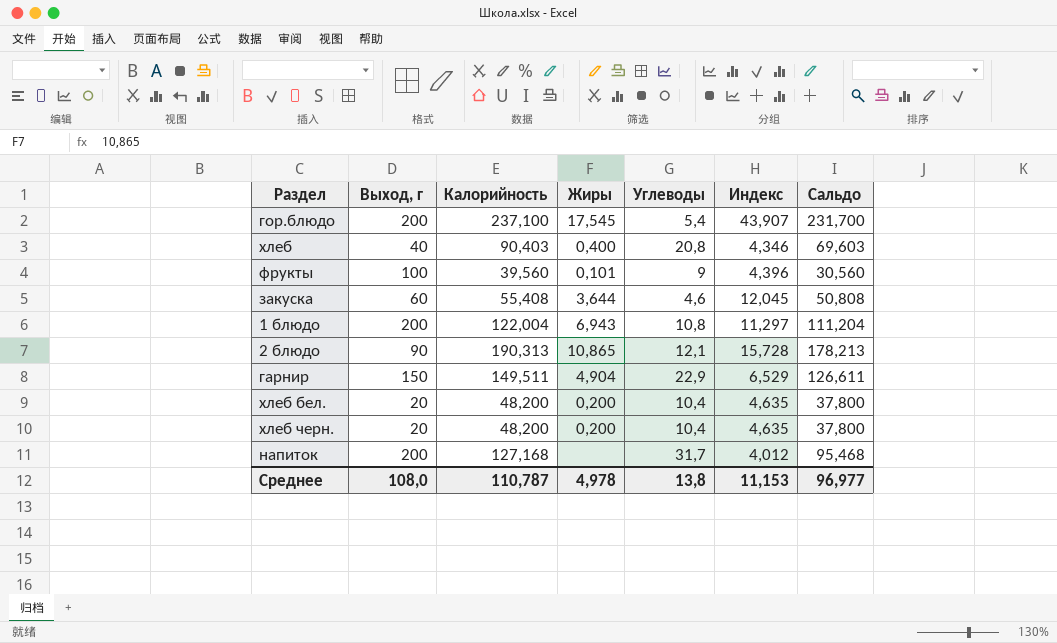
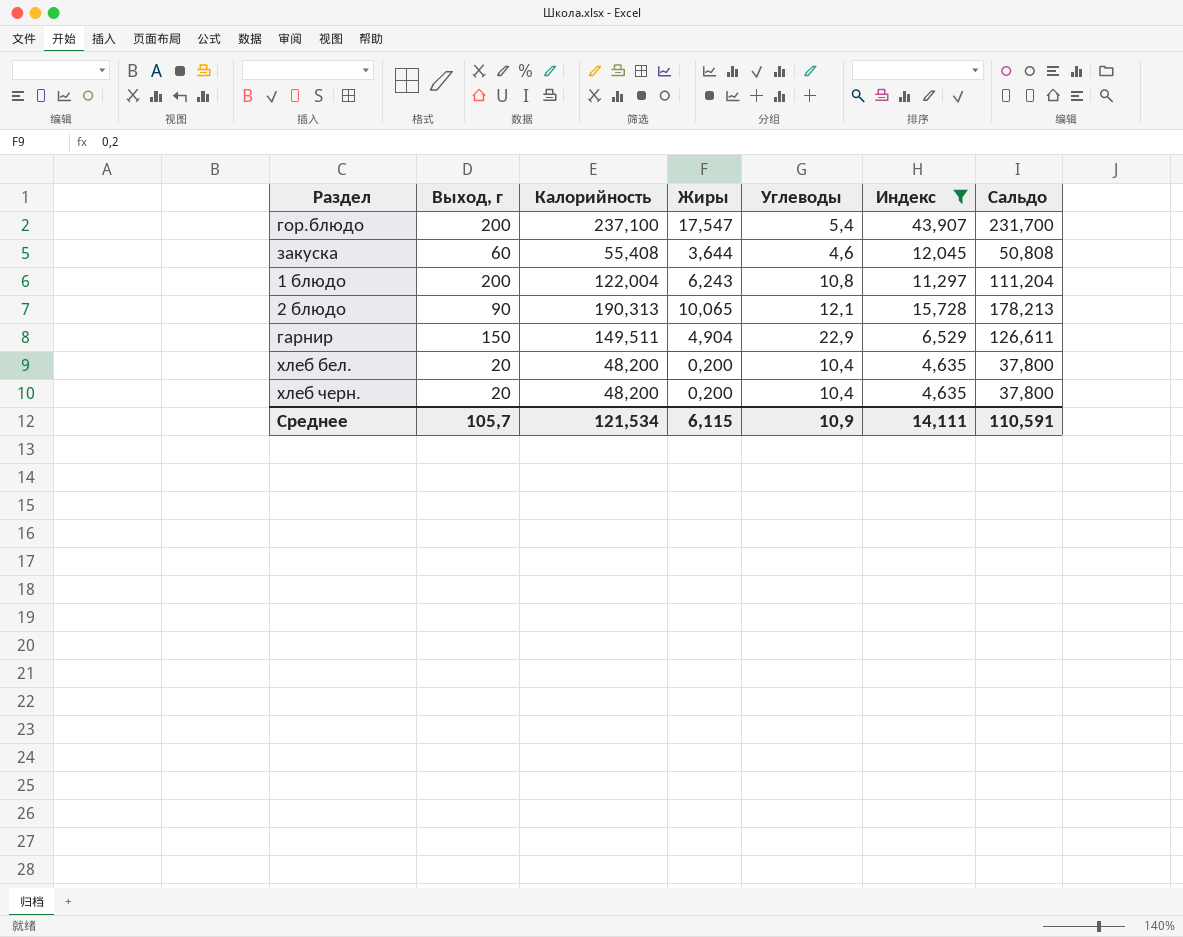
filter: none -> Индекс >= 4,635
гор.блюдо | Жиры: 17,545 -> 17,547
1 блюдо | Жиры: 6,943 -> 6,243
2 блюдо | Жиры: 10,865 -> 10,065
Среднее | Выход, г: 108,0 -> 105,7
Среднее | Калорийность: 110,787 -> 121,534
Среднее | Жиры: 4,978 -> 6,115
Среднее | Углеводы: 13,8 -> 10,9
Среднее | Индекс: 11,153 -> 14,111
Среднее | Сальдо: 96,977 -> 110,591

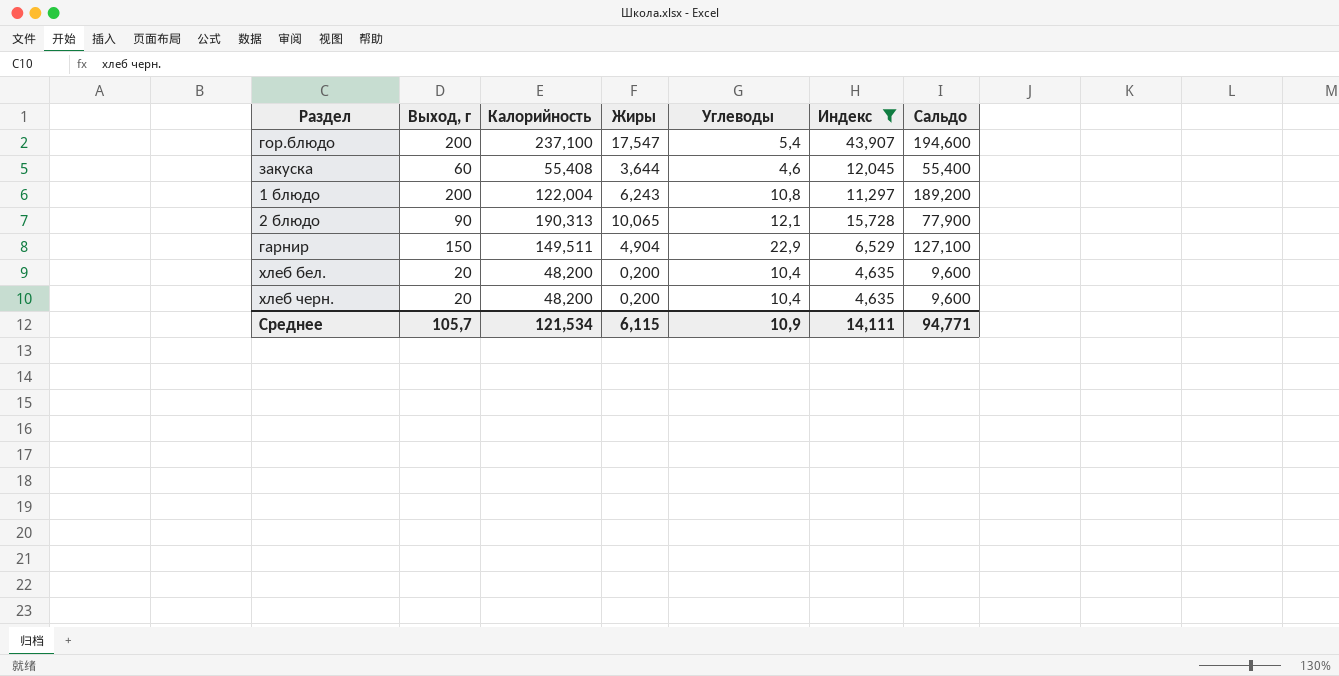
column Сальдо | formula: [Калорийность] - [Углеводы] -> [Выход, г] - [Углеводы]
Среднее | Сальдо: 110,591 -> 94,771

